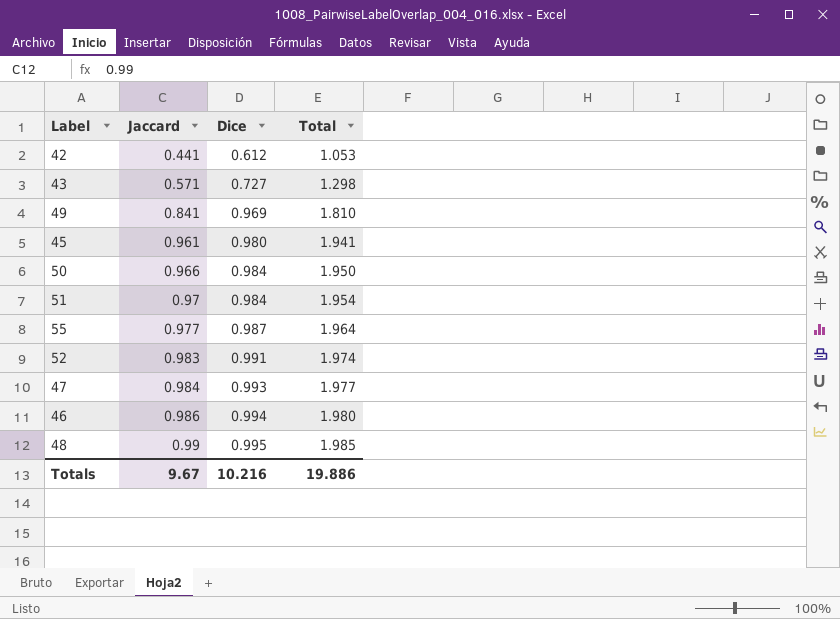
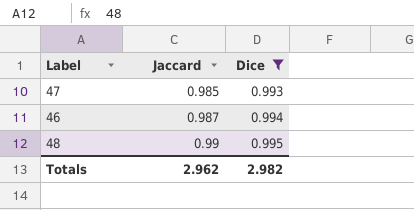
filter: none -> Dice >= 0.993
column Total | formula: [Jaccard] + [Dice] -> none
47 | Jaccard: 0.984 -> 0.985
46 | Jaccard: 0.986 -> 0.987
Totals | Jaccard: 9.67 -> 2.962
Totals | Dice: 10.216 -> 2.982

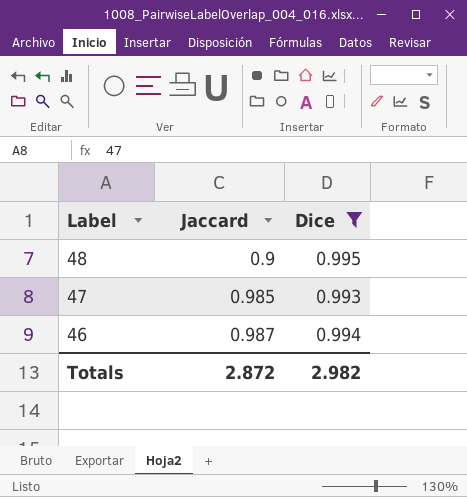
row order: Jaccard ascending -> Label descending
48 | Jaccard: 0.99 -> 0.9
Totals | Jaccard: 2.962 -> 2.872

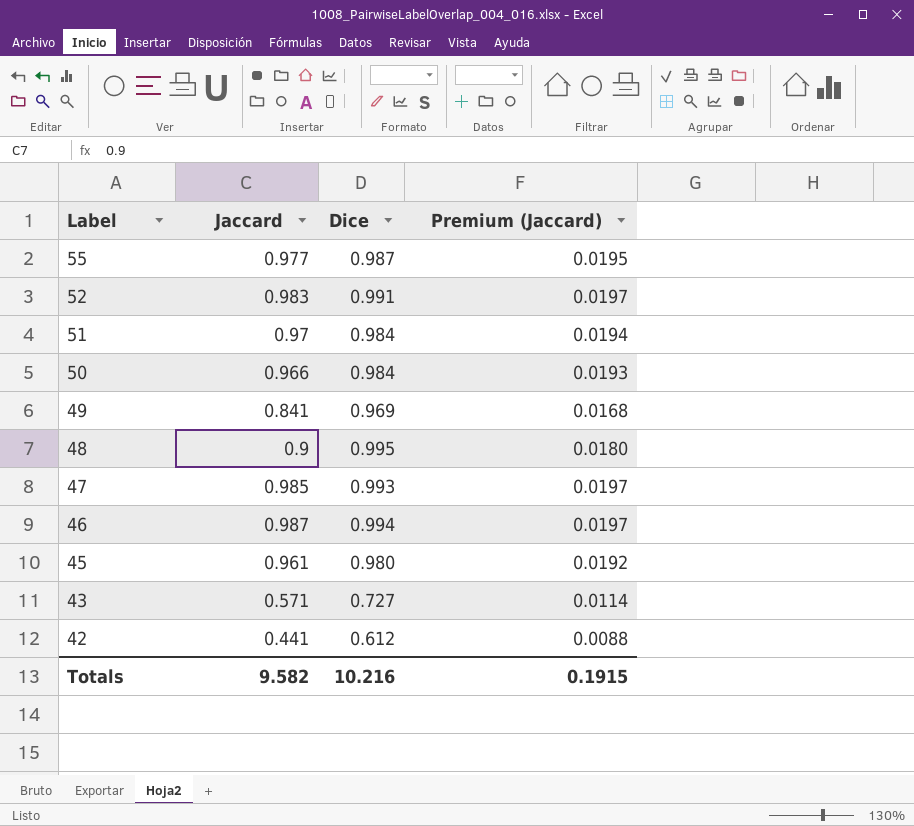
filter: Dice >= 0.993 -> none
column Premium (Jaccard) | formula: none -> [Jaccard] * 0.02
Totals | Jaccard: 2.872 -> 9.582
Totals | Dice: 2.982 -> 10.216

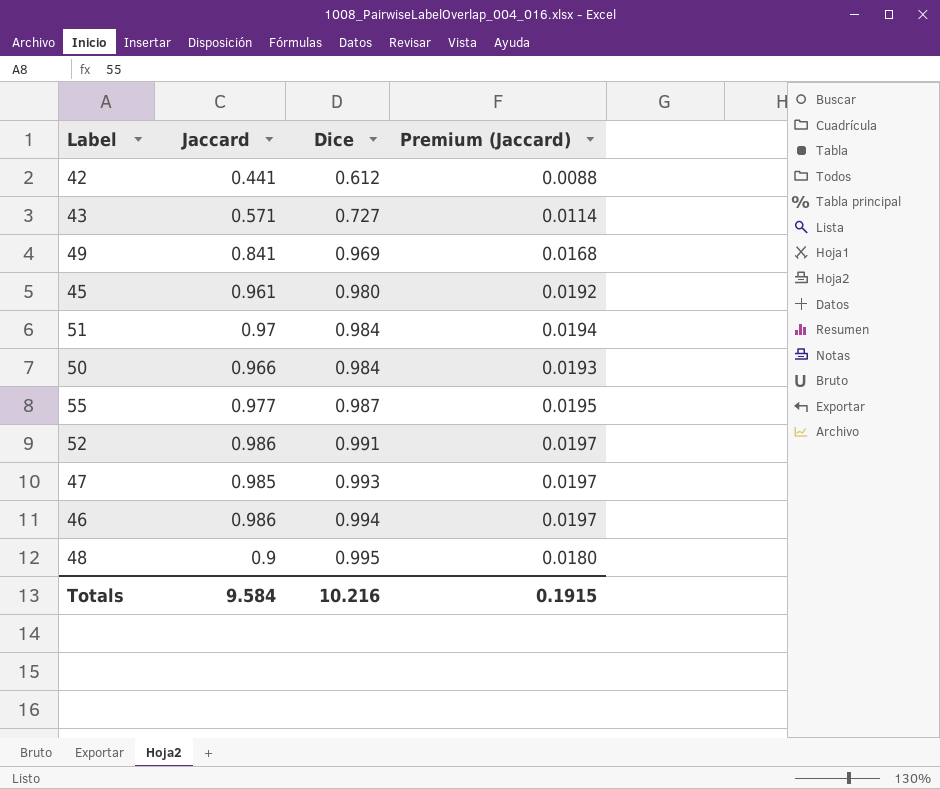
row order: Label descending -> Dice ascending
52 | Jaccard: 0.983 -> 0.986
46 | Jaccard: 0.987 -> 0.986
Totals | Jaccard: 9.582 -> 9.584

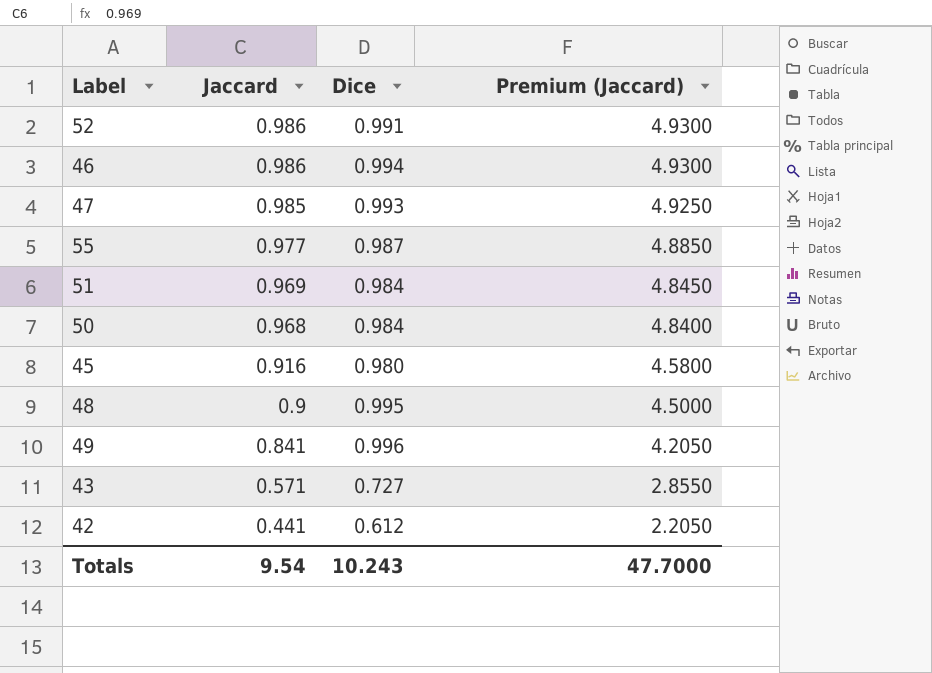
row order: Dice ascending -> Jaccard descending
column Premium (Jaccard) | formula: [Jaccard] * 0.02 -> [Jaccard] * 5
51 | Jaccard: 0.97 -> 0.969
50 | Jaccard: 0.966 -> 0.968
45 | Jaccard: 0.961 -> 0.916
49 | Dice: 0.969 -> 0.996
Totals | Jaccard: 9.584 -> 9.54
Totals | Dice: 10.216 -> 10.243
Totals | Premium (Jaccard): 0.1915 -> 47.7000

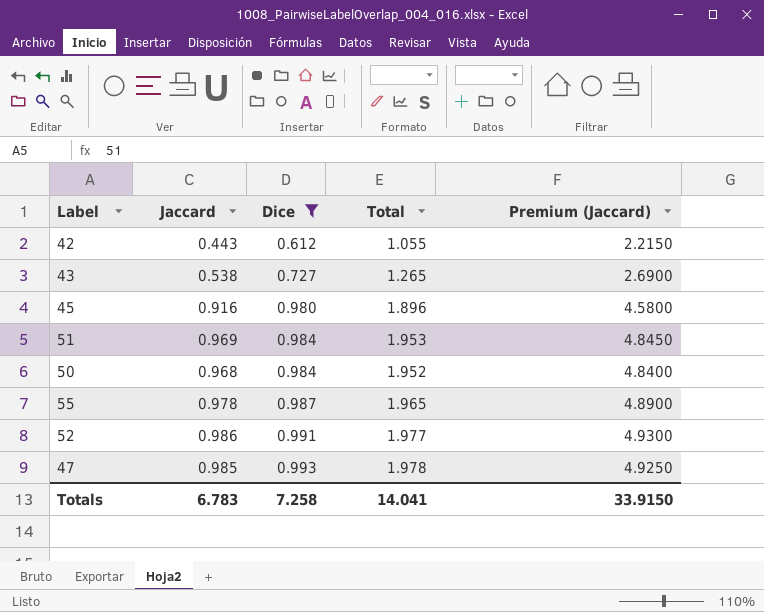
filter: none -> Dice <= 0.993
row order: Jaccard descending -> Dice ascending
column Total | formula: none -> [Jaccard] + [Dice]
42 | Jaccard: 0.441 -> 0.443
42 | Premium (Jaccard): 2.2050 -> 2.2150
43 | Jaccard: 0.571 -> 0.538
43 | Premium (Jaccard): 2.8550 -> 2.6900
55 | Jaccard: 0.977 -> 0.978
55 | Premium (Jaccard): 4.8850 -> 4.8900
Totals | Jaccard: 9.54 -> 6.783
Totals | Dice: 10.243 -> 7.258
Totals | Premium (Jaccard): 47.7000 -> 33.9150

